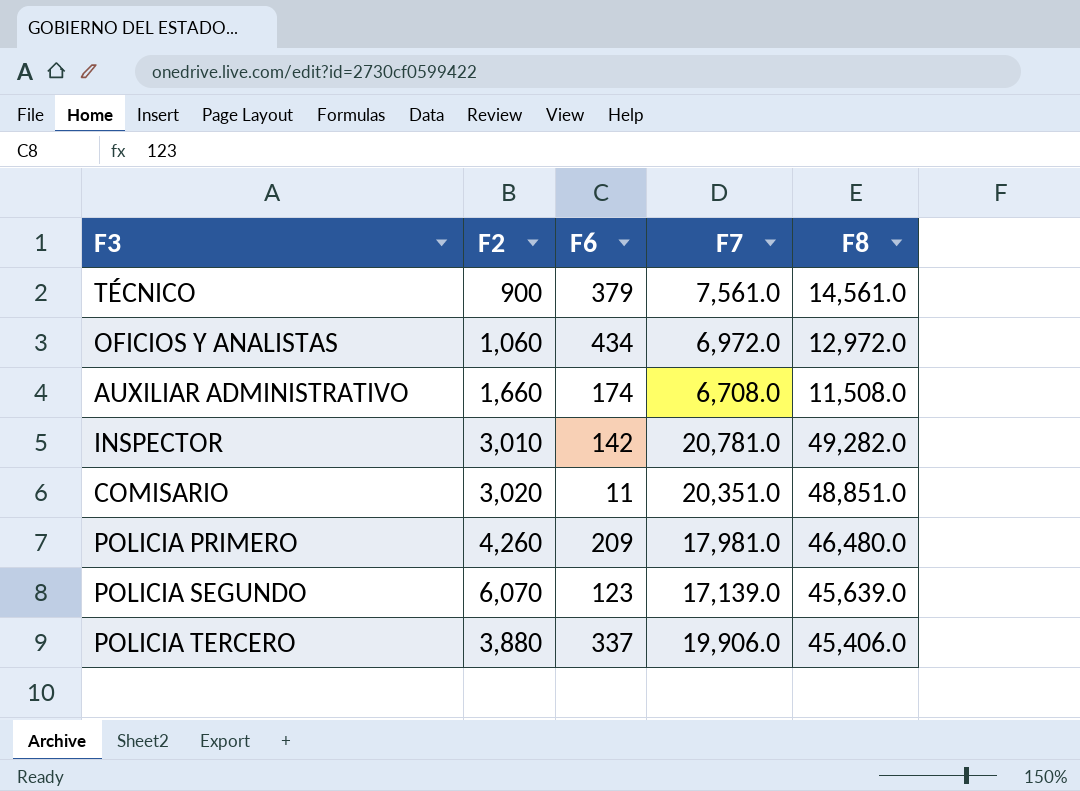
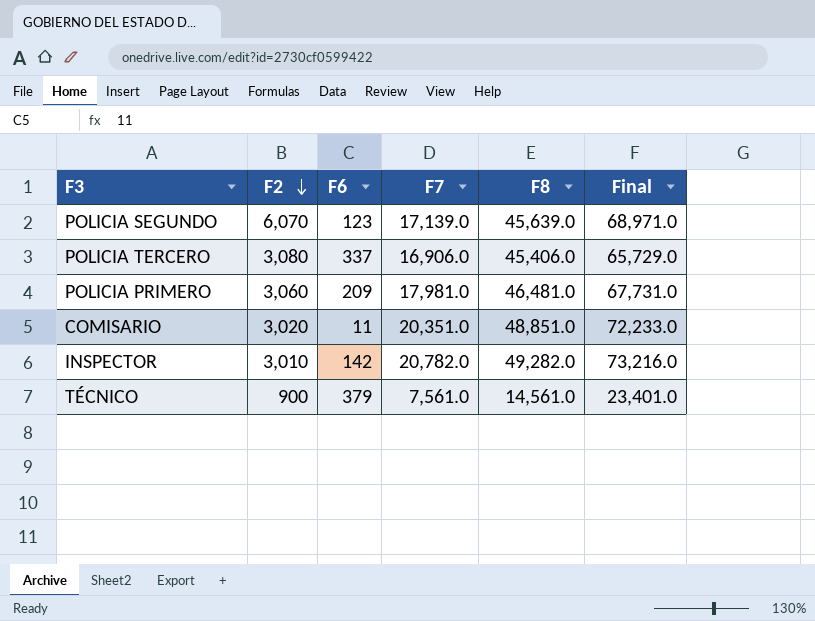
row order: none -> F2 descending
column Final | formula: none -> [F2] + [F6] + [F7] + [F8]
row OFICIOS Y ANALISTAS: 1,060 | 434 | 6,972.0 | 12,972.0 -> none
row AUXILIAR ADMINISTRATIVO: 1,660 | 174 | 6,708.0 | 11,508.0 -> none
POLICIA TERCERO | F2: 3,880 -> 3,080
POLICIA TERCERO | F7: 19,906.0 -> 16,906.0
POLICIA PRIMERO | F2: 4,260 -> 3,060
POLICIA PRIMERO | F8: 46,480.0 -> 46,481.0
INSPECTOR | F7: 20,781.0 -> 20,782.0

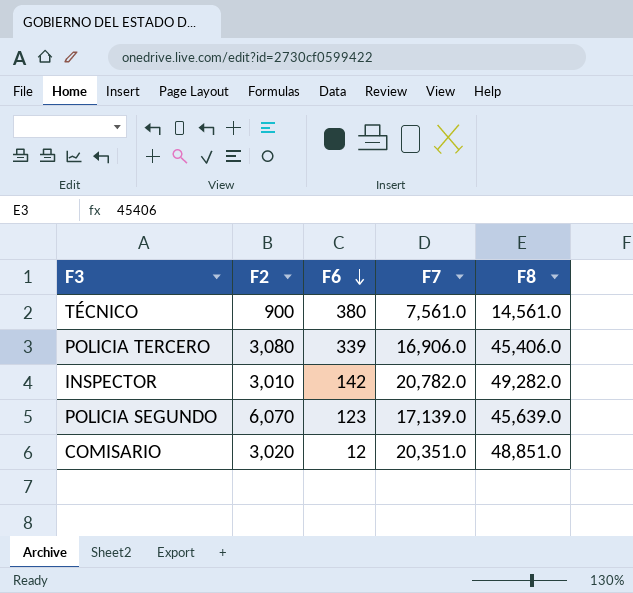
row order: F2 descending -> F6 descending
column Final | formula: [F2] + [F6] + [F7] + [F8] -> none
row POLICIA PRIMERO: 3,060 | 209 | 17,981.0 | 46,481.0 | 67,731.0 -> none
TÉCNICO | F6: 379 -> 380
POLICIA TERCERO | F6: 337 -> 339
COMISARIO | F6: 11 -> 12

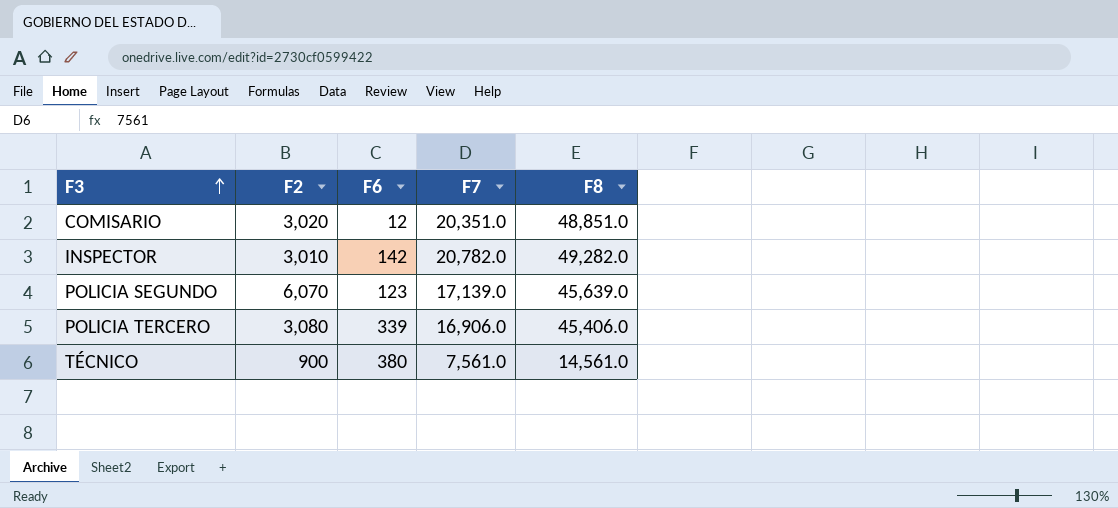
row order: F6 descending -> F3 ascending

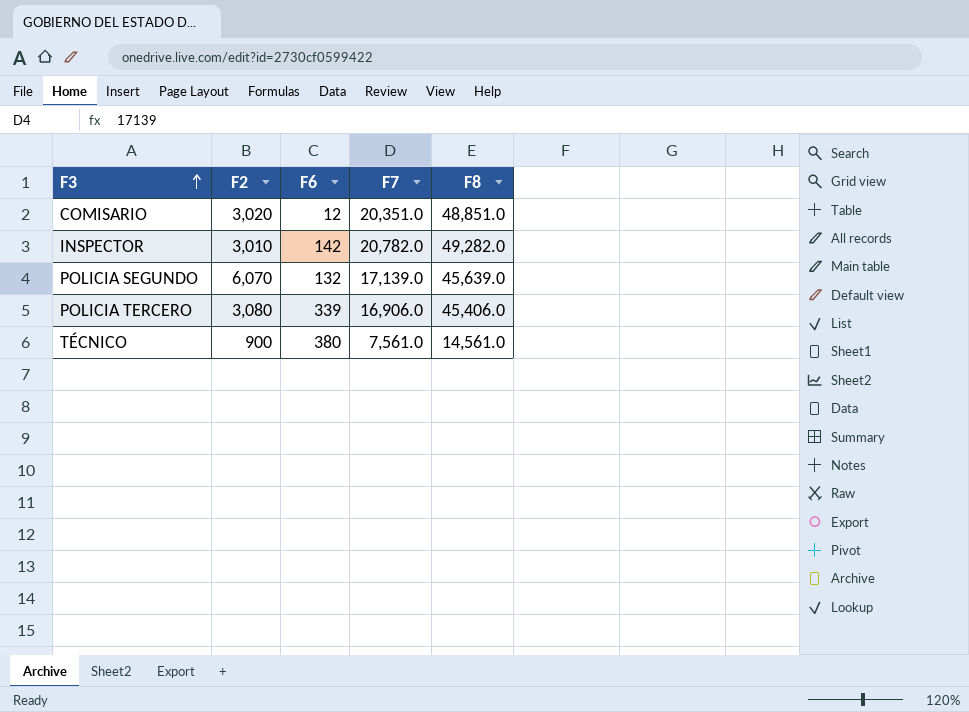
POLICIA SEGUNDO | F6: 123 -> 132

